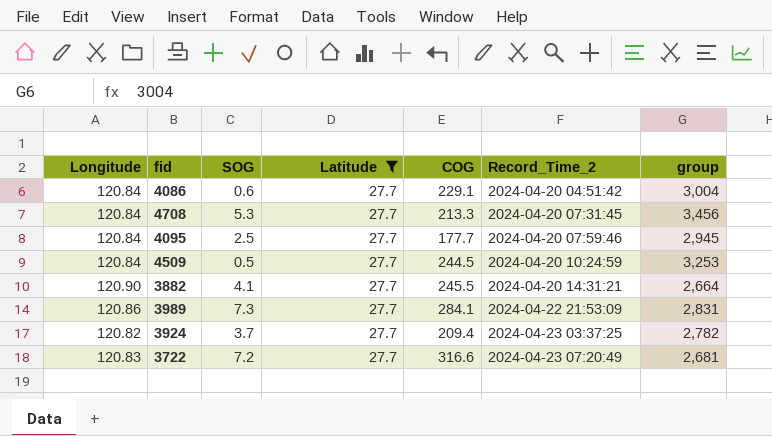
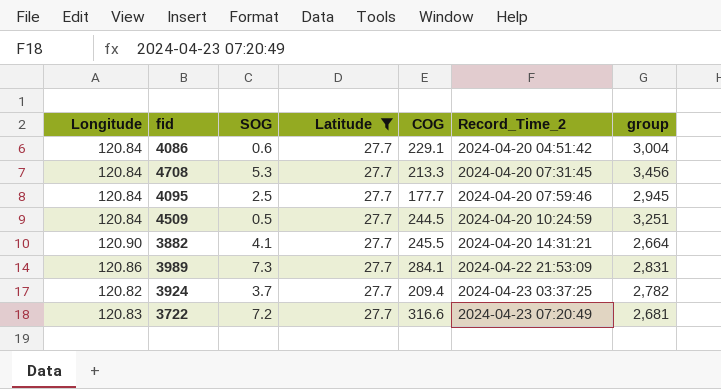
4509 | group: 3,253 -> 3,251

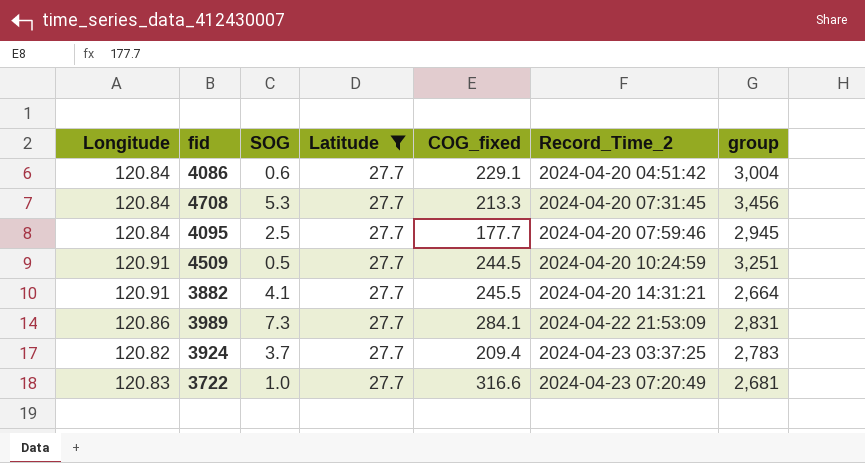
column name: COG -> COG_fixed
4509 | Longitude: 120.84 -> 120.91
3882 | Longitude: 120.90 -> 120.91
3924 | group: 2,782 -> 2,783
3722 | SOG: 7.2 -> 1.0

